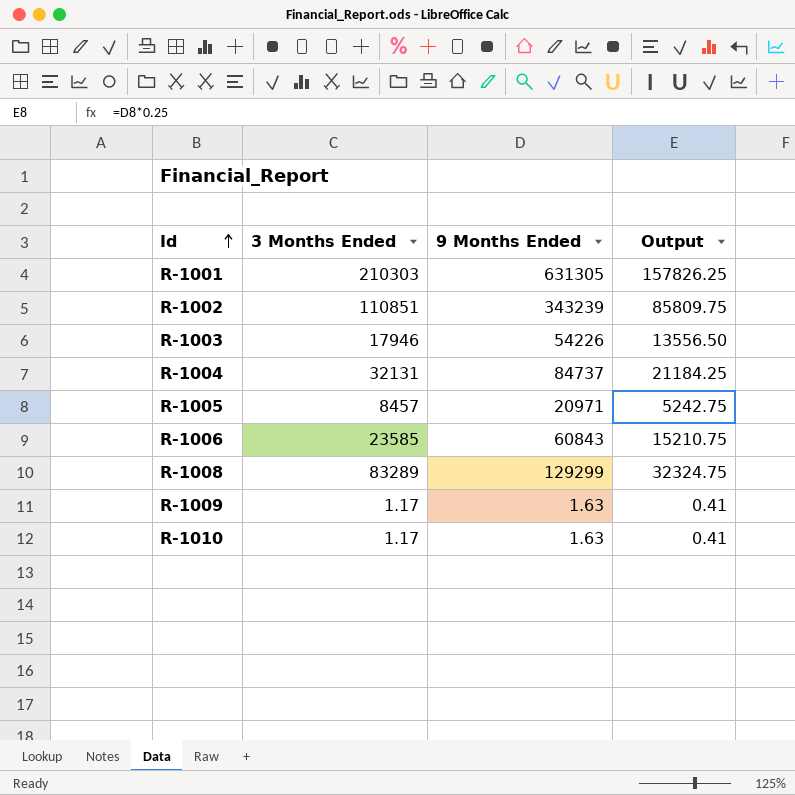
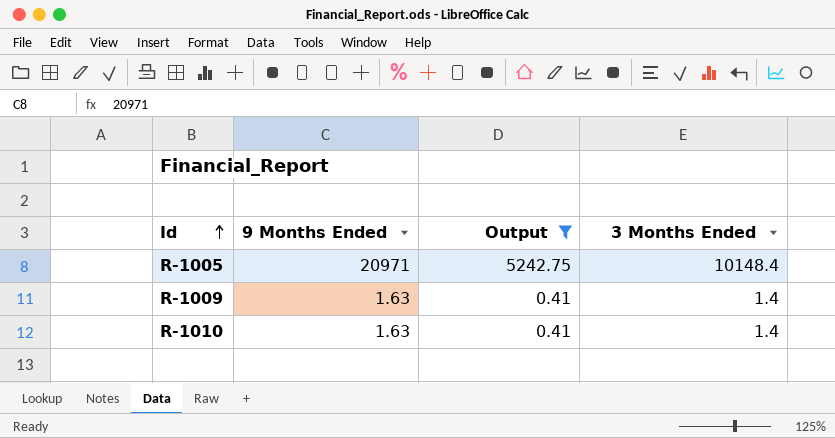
filter: none -> Output <= 5242.75
column 3 Months Ended | position: 2 -> 4
R-1005 | 3 Months Ended: 8457 -> 10148.4
R-1009 | 3 Months Ended: 1.17 -> 1.4
R-1010 | 3 Months Ended: 1.17 -> 1.4

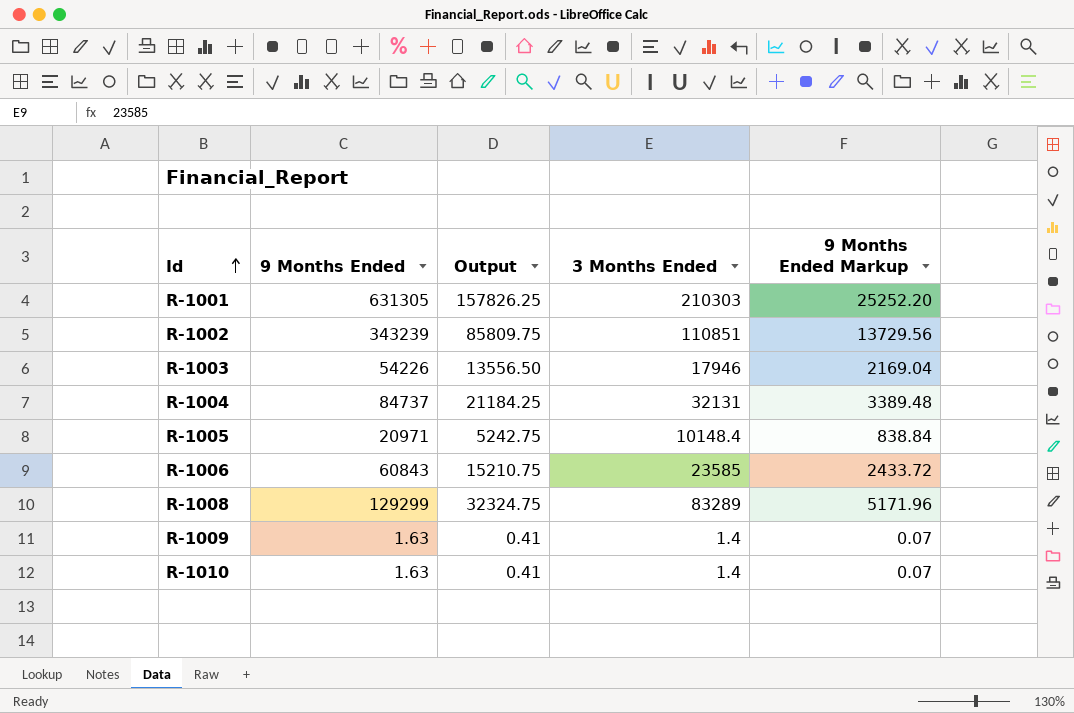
filter: Output <= 5242.75 -> none
column 9 Months Ended Markup | formula: none -> [9 Months Ended] * 0.04

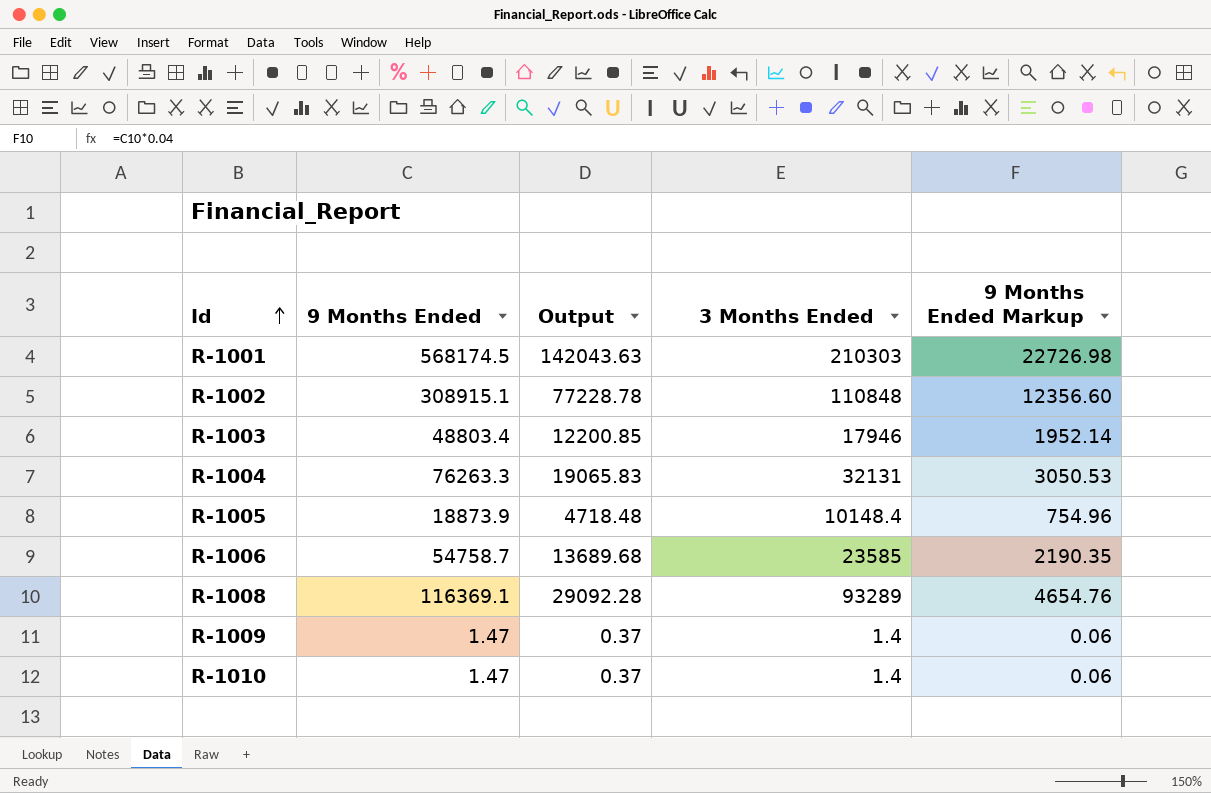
R-1001 | 9 Months Ended: 631305 -> 568174.5
R-1001 | Output: 157826.25 -> 142043.63
R-1001 | 9 Months Ended Markup: 25252.20 -> 22726.98
R-1002 | 9 Months Ended: 343239 -> 308915.1
R-1002 | Output: 85809.75 -> 77228.78
R-1002 | 3 Months Ended: 110851 -> 110848
R-1002 | 9 Months Ended Markup: 13729.56 -> 12356.60
R-1003 | 9 Months Ended: 54226 -> 48803.4
R-1003 | Output: 13556.50 -> 12200.85
R-1003 | 9 Months Ended Markup: 2169.04 -> 1952.14
R-1004 | 9 Months Ended: 84737 -> 76263.3
R-1004 | Output: 21184.25 -> 19065.83
R-1004 | 9 Months Ended Markup: 3389.48 -> 3050.53
R-1005 | 9 Months Ended: 20971 -> 18873.9
R-1005 | Output: 5242.75 -> 4718.48
R-1005 | 9 Months Ended Markup: 838.84 -> 754.96
R-1006 | 9 Months Ended: 60843 -> 54758.7
R-1006 | Output: 15210.75 -> 13689.68
R-1006 | 9 Months Ended Markup: 2433.72 -> 2190.35
R-1008 | 9 Months Ended: 129299 -> 116369.1
R-1008 | Output: 32324.75 -> 29092.28
R-1008 | 3 Months Ended: 83289 -> 93289
R-1008 | 9 Months Ended Markup: 5171.96 -> 4654.76
R-1009 | 9 Months Ended: 1.63 -> 1.47
R-1009 | Output: 0.41 -> 0.37
R-1009 | 9 Months Ended Markup: 0.07 -> 0.06
R-1010 | 9 Months Ended: 1.63 -> 1.47
R-1010 | Output: 0.41 -> 0.37
R-1010 | 9 Months Ended Markup: 0.07 -> 0.06

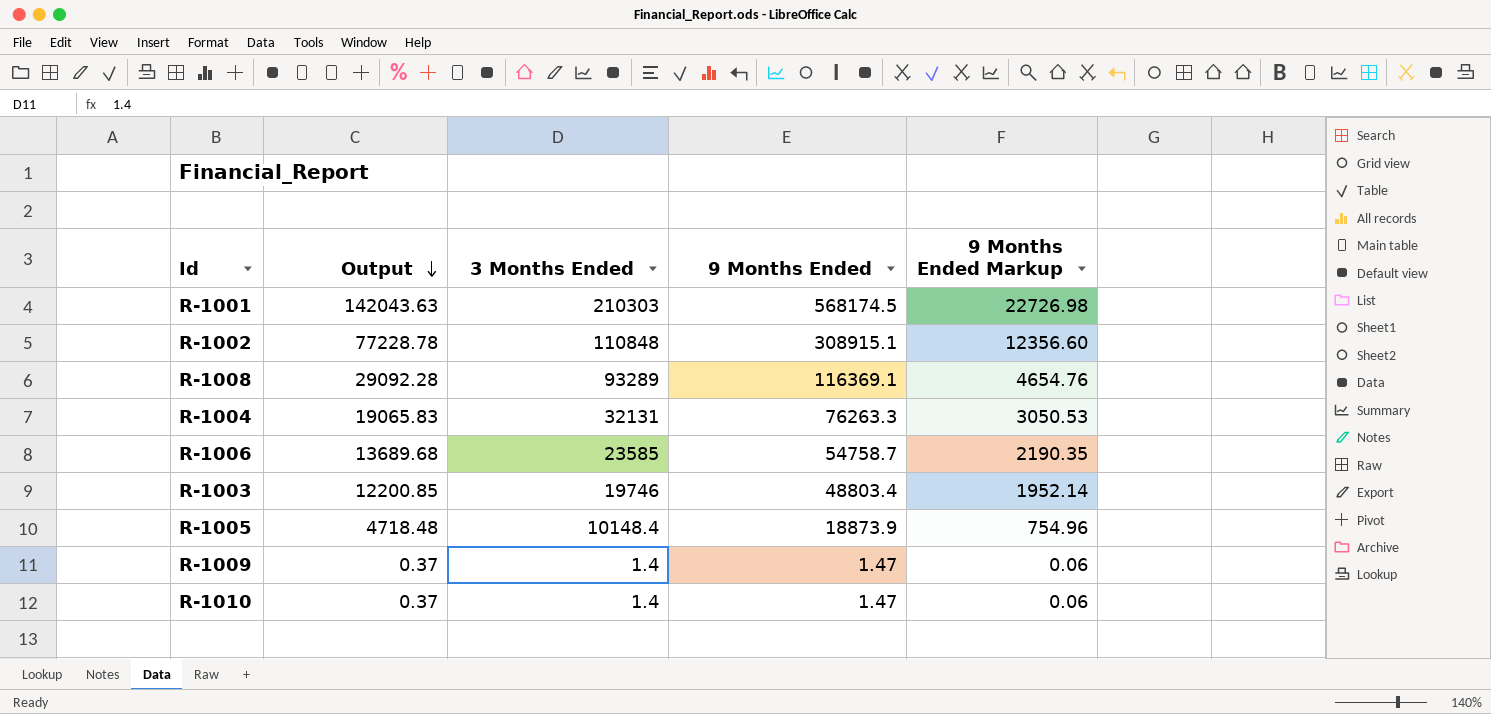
row order: Id ascending -> Output descending
column 9 Months Ended | position: 2 -> 4
R-1003 | 3 Months Ended: 17946 -> 19746

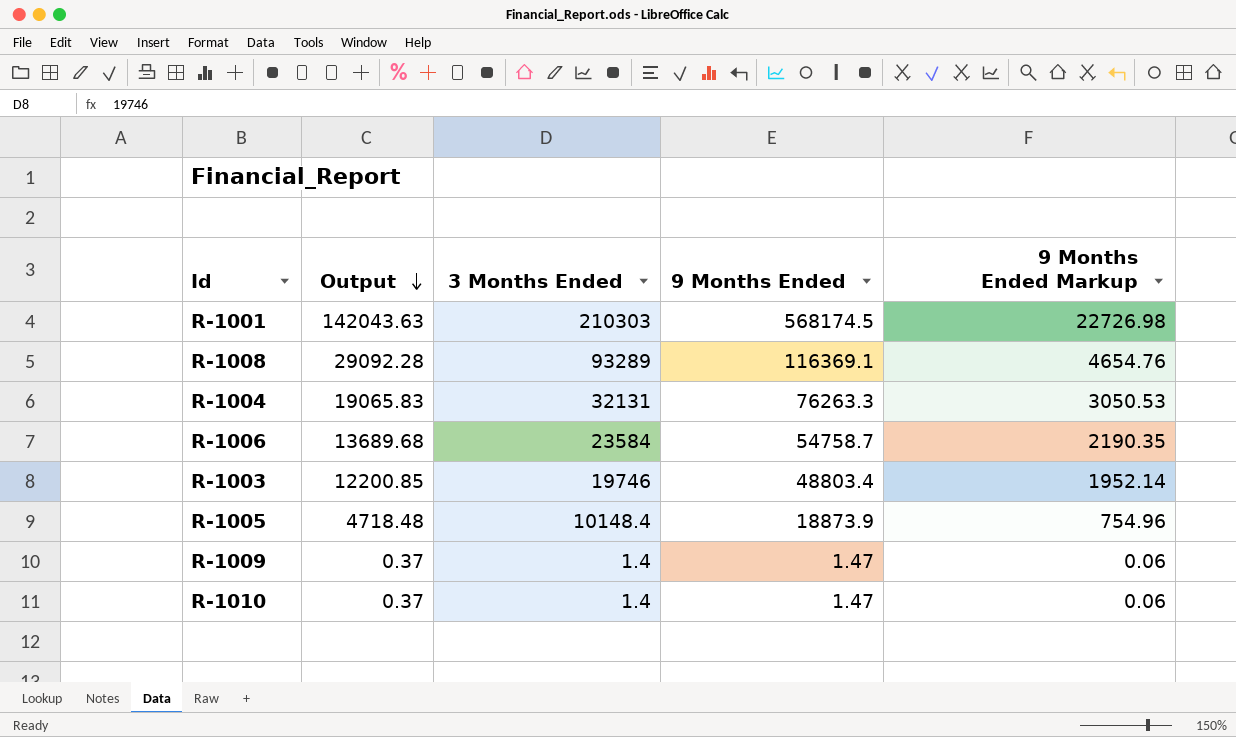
row R-1002: 77228.78 | 110848 | 308915.1 | 12356.60 -> none
R-1006 | 3 Months Ended: 23585 -> 23584

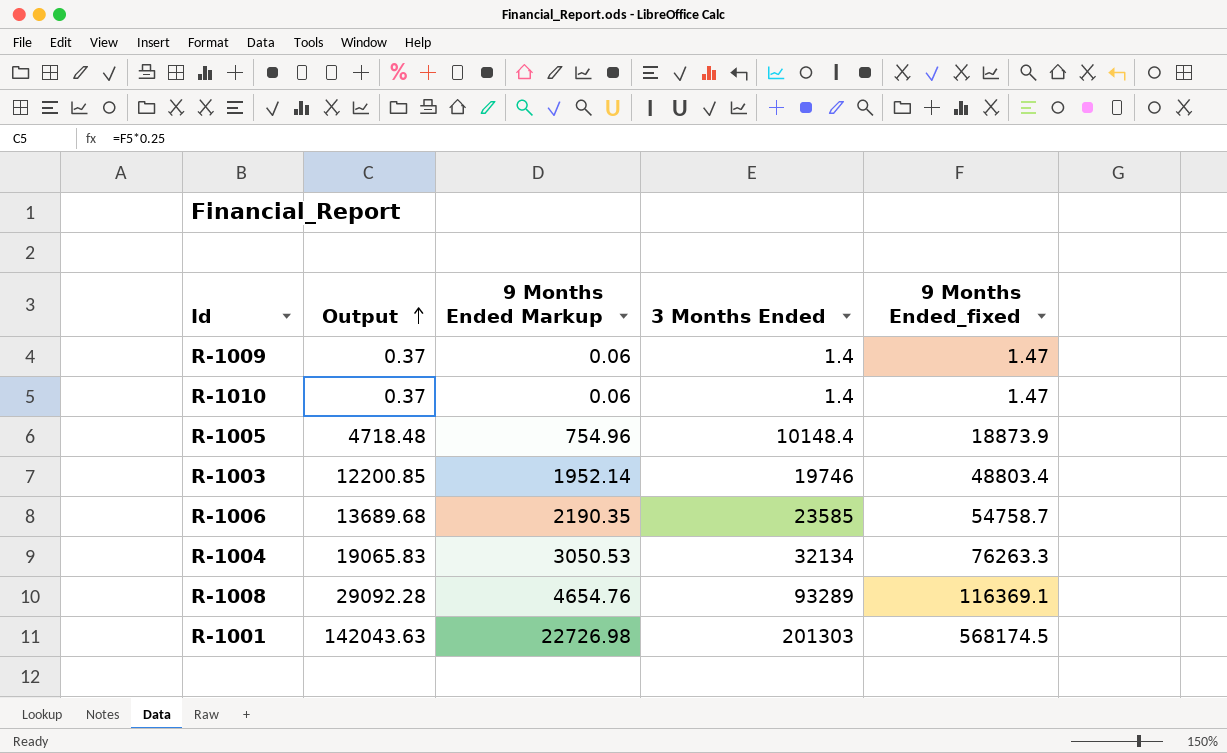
row order: Output descending -> Output ascending
column 9 Months Ended Markup | position: 5 -> 3
column name: 9 Months Ended -> 9 Months Ended_fixed
R-1006 | 3 Months Ended: 23584 -> 23585
R-1004 | 3 Months Ended: 32131 -> 32134
R-1001 | 3 Months Ended: 210303 -> 201303

